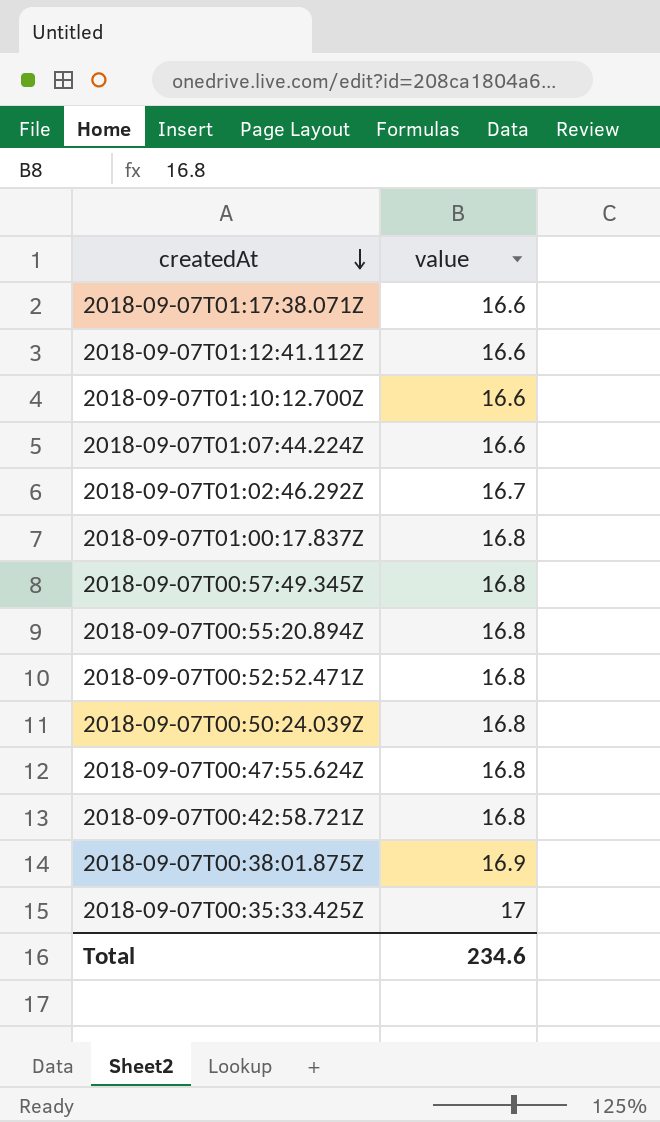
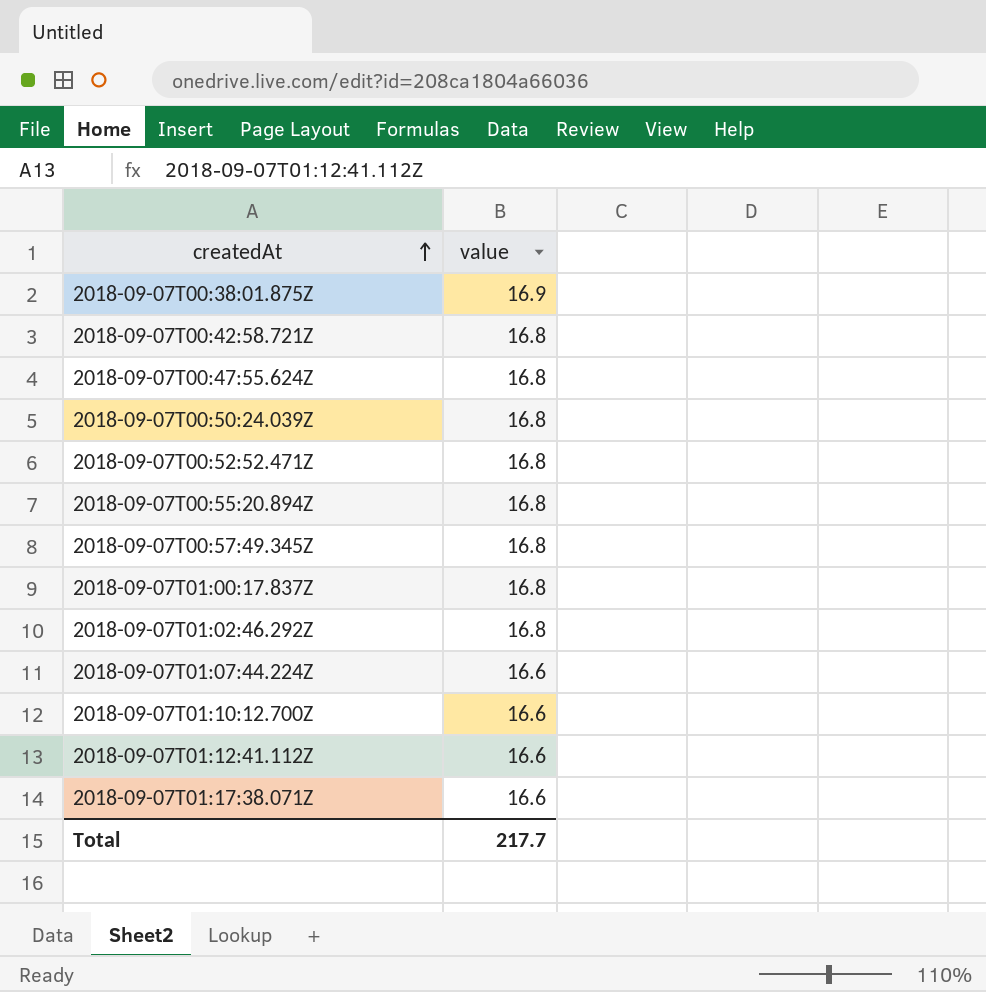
row order: createdAt descending -> createdAt ascending
row 2018-09-07T00:35:33.425Z: 17 -> none
2018-09-07T01:02:46.292Z | value: 16.7 -> 16.8
Total | value: 234.6 -> 217.7

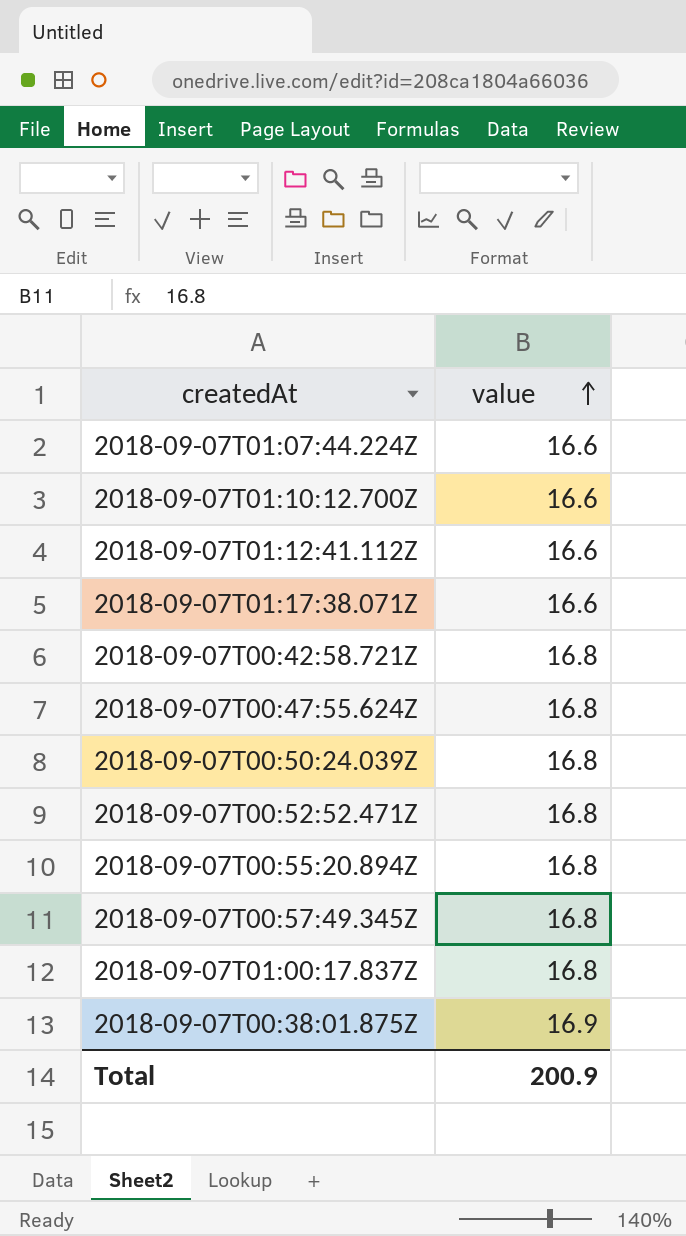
row order: createdAt ascending -> value ascending
row 2018-09-07T01:02:46.292Z: 16.8 -> none
Total | value: 217.7 -> 200.9

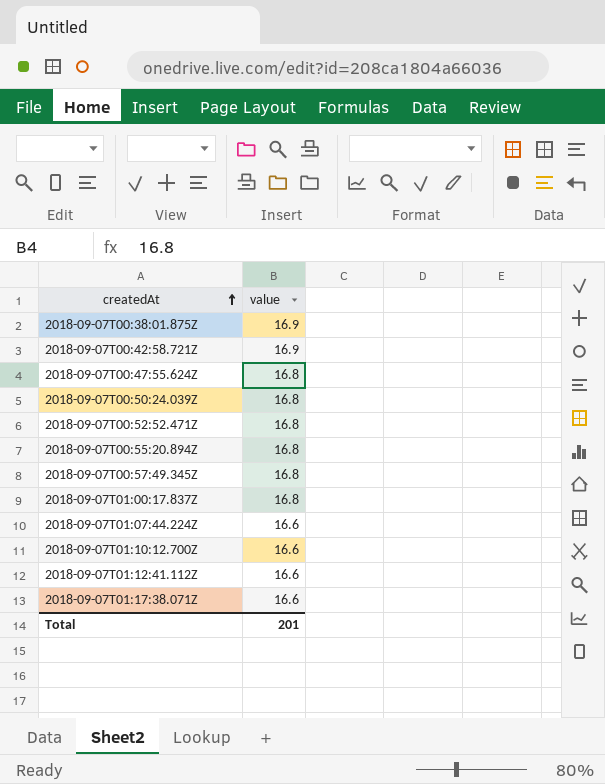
row order: value ascending -> createdAt ascending
2018-09-07T00:42:58.721Z | value: 16.8 -> 16.9
Total | value: 200.9 -> 201

